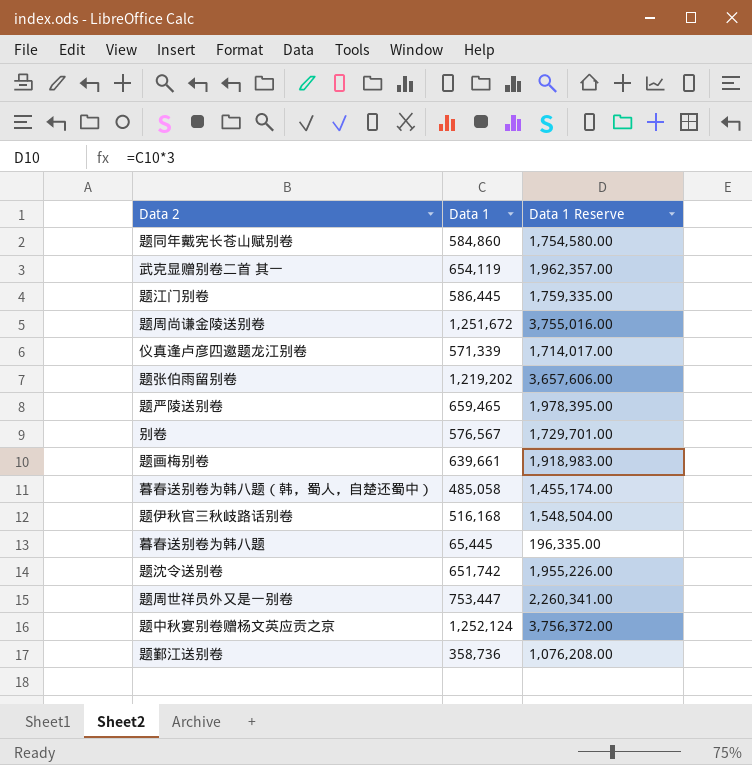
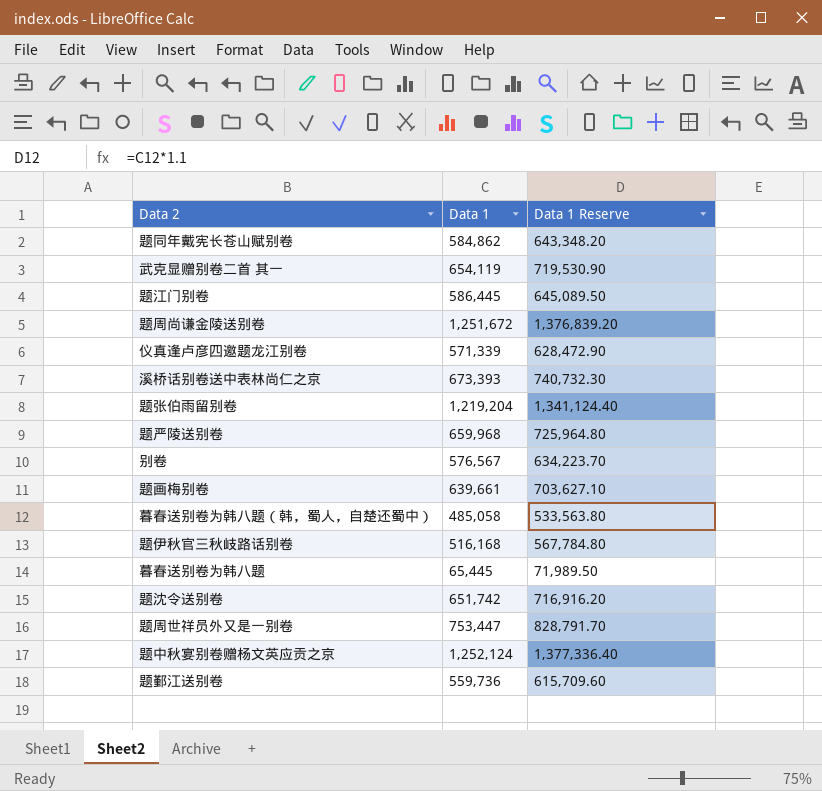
column Data 1 Reserve | formula: [Data 1] * 3 -> [Data 1] * 1.1
题同年戴宪长苍山赋别卷 | Data 1: 584,860 -> 584,862
row 溪桥话别卷送中表林尚仁之京: none -> 673,393 | 740,732.30
题张伯雨留别卷 | Data 1: 1,219,202 -> 1,219,204
题严陵送别卷 | Data 1: 659,465 -> 659,968
题鄞江送别卷 | Data 1: 358,736 -> 559,736

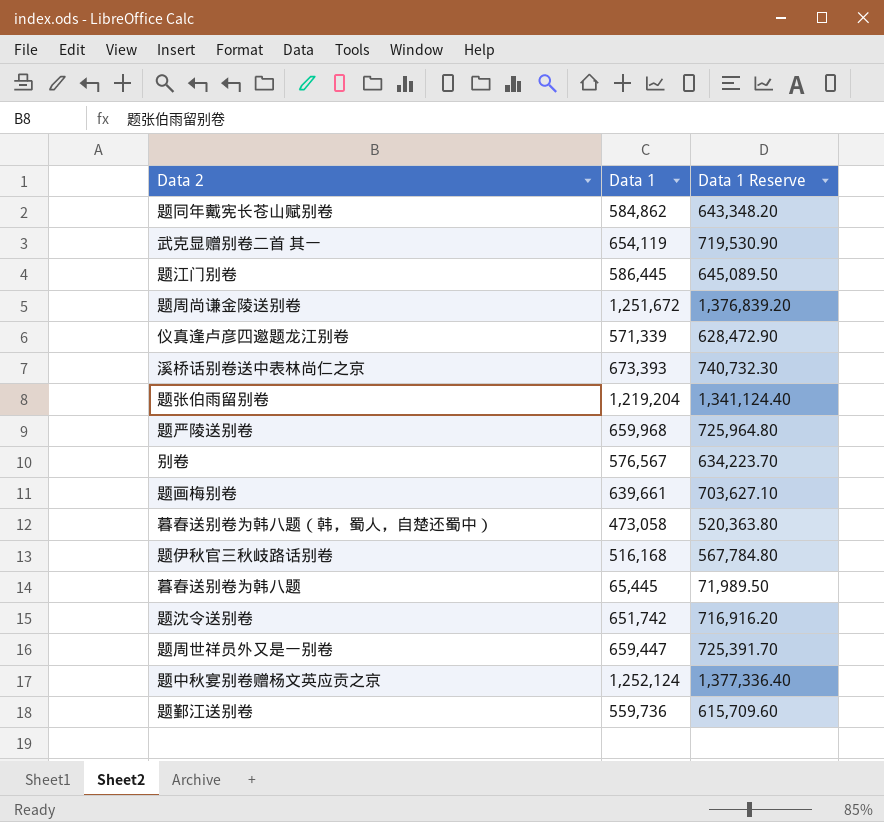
暮春送别卷为韩八题（韩，蜀人，自楚还蜀中） | Data 1: 485,058 -> 473,058
暮春送别卷为韩八题（韩，蜀人，自楚还蜀中） | Data 1 Reserve: 533,563.80 -> 520,363.80
题周世祥员外又是一别卷 | Data 1: 753,447 -> 659,447
题周世祥员外又是一别卷 | Data 1 Reserve: 828,791.70 -> 725,391.70

